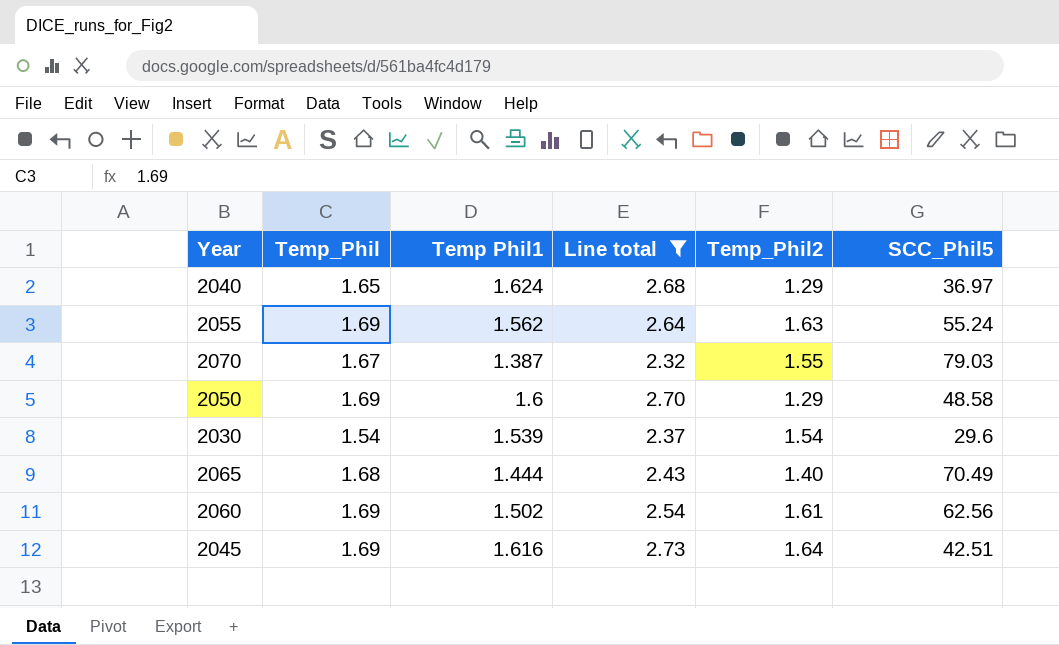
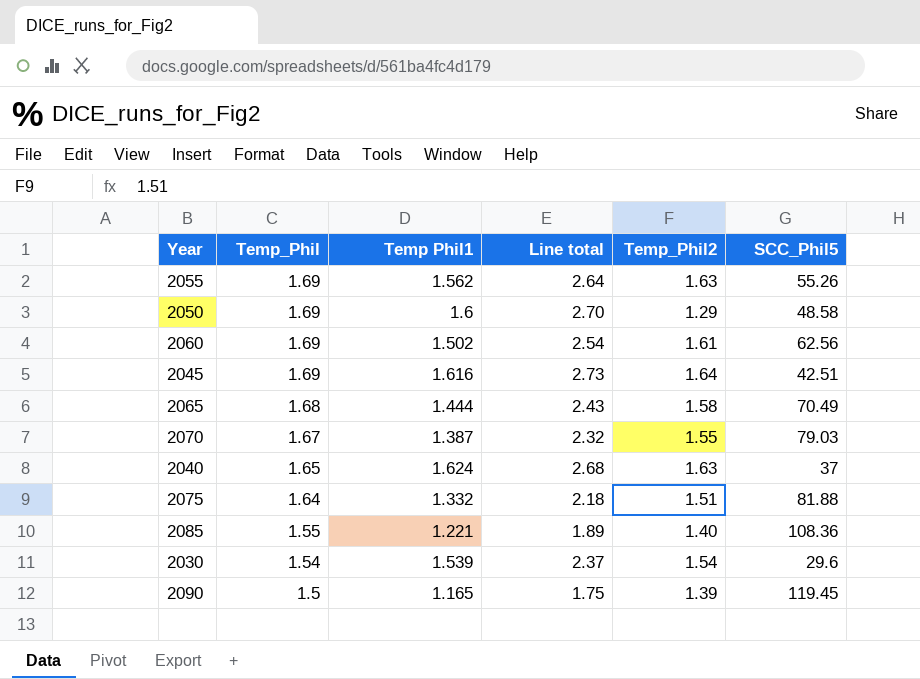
filter: Line total >= 2.32 -> none
row order: none -> Temp_Phil descending
2055 | SCC_Phil5: 55.24 -> 55.26
2065 | Temp_Phil2: 1.40 -> 1.58
2040 | Temp_Phil2: 1.29 -> 1.63
2040 | SCC_Phil5: 36.97 -> 37

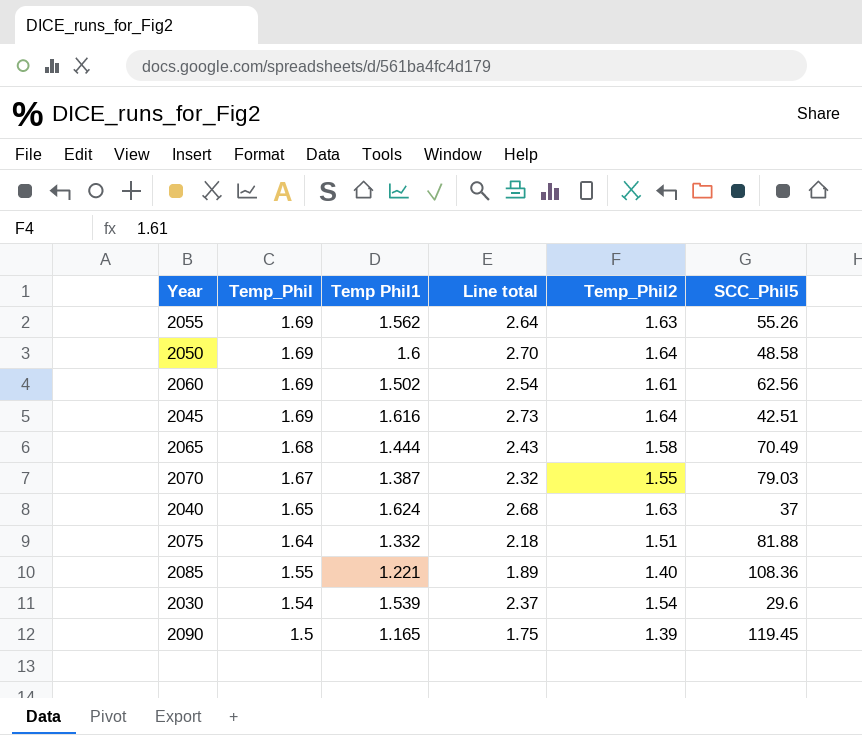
2050 | Temp_Phil2: 1.29 -> 1.64

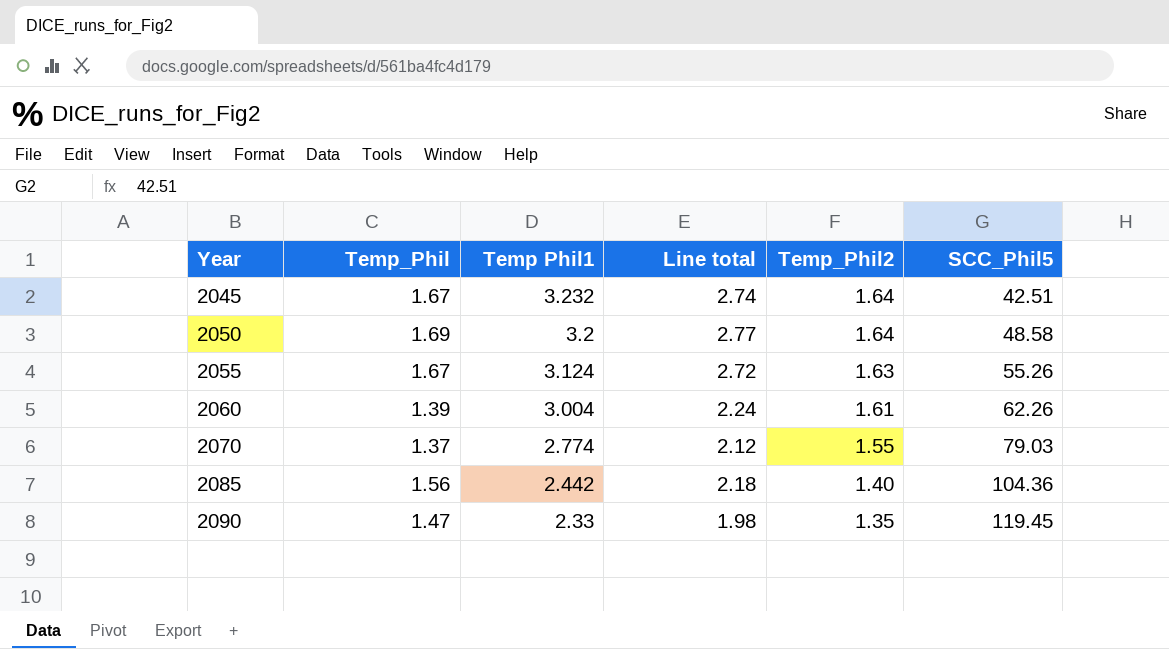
row order: Temp_Phil descending -> Year ascending
column Line total | formula: [Temp_Phil] * [Temp Phil1] -> [Temp_Phil] * [Temp_Phil2]
row 2065: 1.68 | 1.444 | 2.43 | 1.58 | 70.49 -> none
row 2040: 1.65 | 1.624 | 2.68 | 1.63 | 37 -> none
row 2075: 1.64 | 1.332 | 2.18 | 1.51 | 81.88 -> none
row 2030: 1.54 | 1.539 | 2.37 | 1.54 | 29.6 -> none
2045 | Temp_Phil: 1.69 -> 1.67
2045 | Temp Phil1: 1.616 -> 3.232
2050 | Temp Phil1: 1.6 -> 3.2
2055 | Temp_Phil: 1.69 -> 1.67
2055 | Temp Phil1: 1.562 -> 3.124
2060 | Temp_Phil: 1.69 -> 1.39
2060 | Temp Phil1: 1.502 -> 3.004
2060 | SCC_Phil5: 62.56 -> 62.26
2070 | Temp_Phil: 1.67 -> 1.37
2070 | Temp Phil1: 1.387 -> 2.774
2085 | Temp_Phil: 1.55 -> 1.56
2085 | Temp Phil1: 1.221 -> 2.442
2085 | SCC_Phil5: 108.36 -> 104.36
2090 | Temp_Phil: 1.5 -> 1.47
2090 | Temp Phil1: 1.165 -> 2.33
2090 | Temp_Phil2: 1.39 -> 1.35

